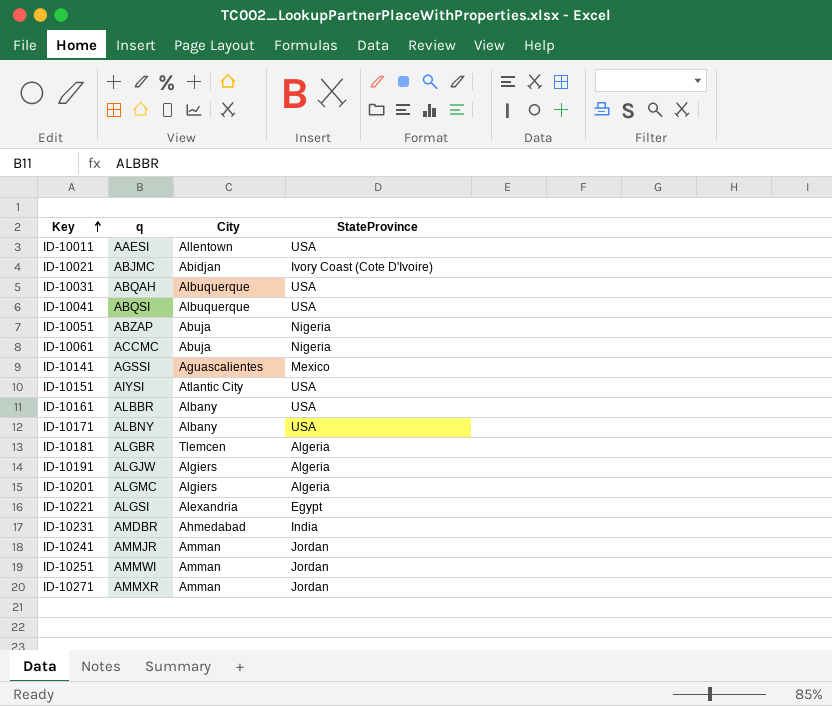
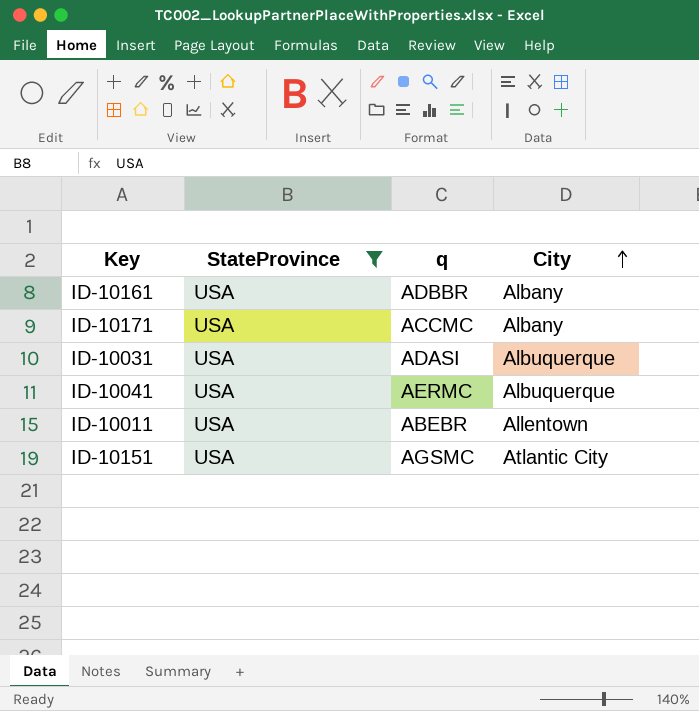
filter: none -> StateProvince = USA
row order: Key ascending -> City ascending
column StateProvince | position: 4 -> 2
ID-10161 | q: ALBBR -> ADBBR
ID-10171 | q: ALBNY -> ACCMC
ID-10031 | q: ABQAH -> ADASI
ID-10041 | q: ABQSI -> AERMC
ID-10011 | q: AAESI -> ABEBR
ID-10151 | q: AIYSI -> AGSMC

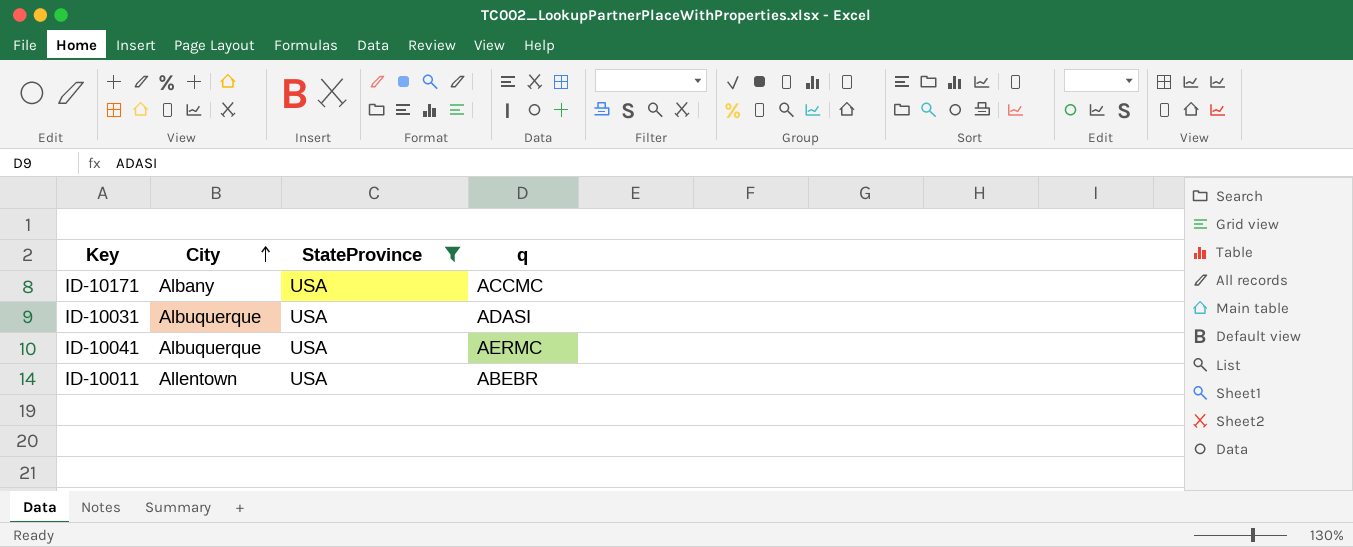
column City | position: 4 -> 2
row ID-10161: USA | ADBBR | Albany -> none
row ID-10151: USA | AGSMC | Atlantic City -> none

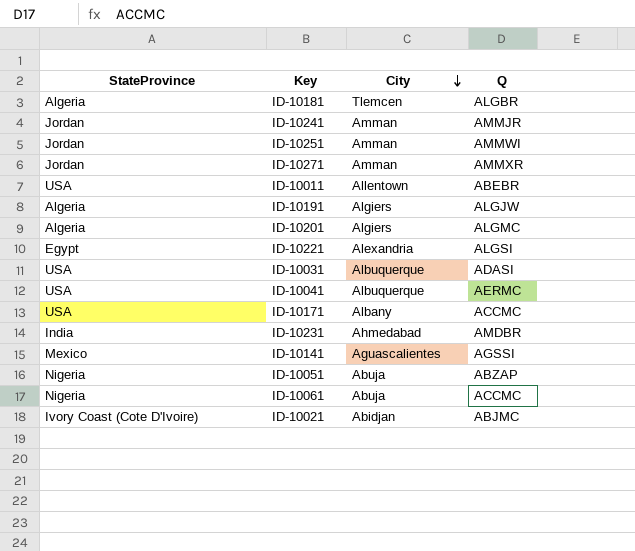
filter: StateProvince = USA -> none
row order: City ascending -> City descending
column StateProvince | position: 3 -> 1
column name: q -> Q

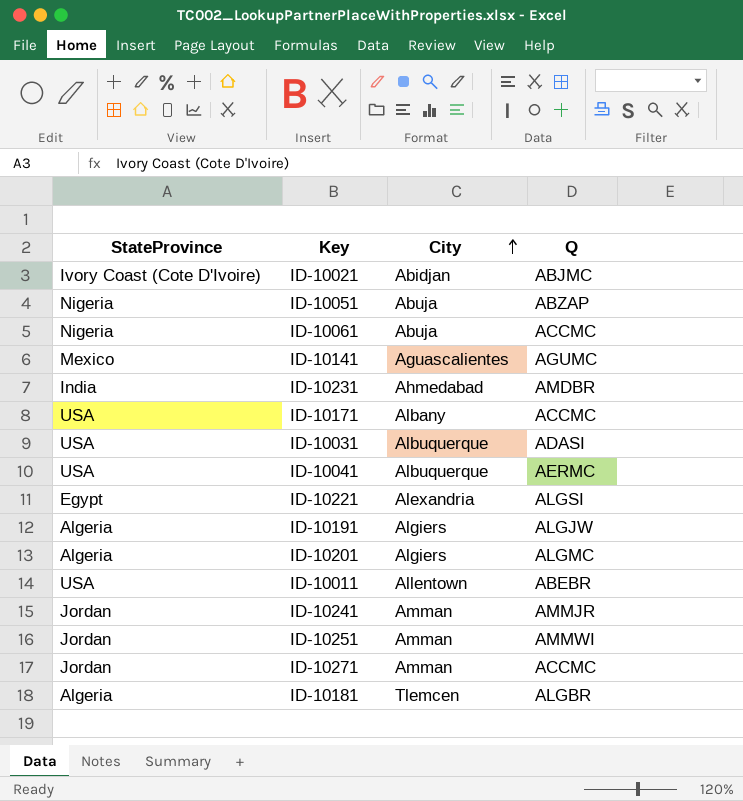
row order: City descending -> City ascending
ID-10141 | Q: AGSSI -> AGUMC
ID-10271 | Q: AMMXR -> ACCMC

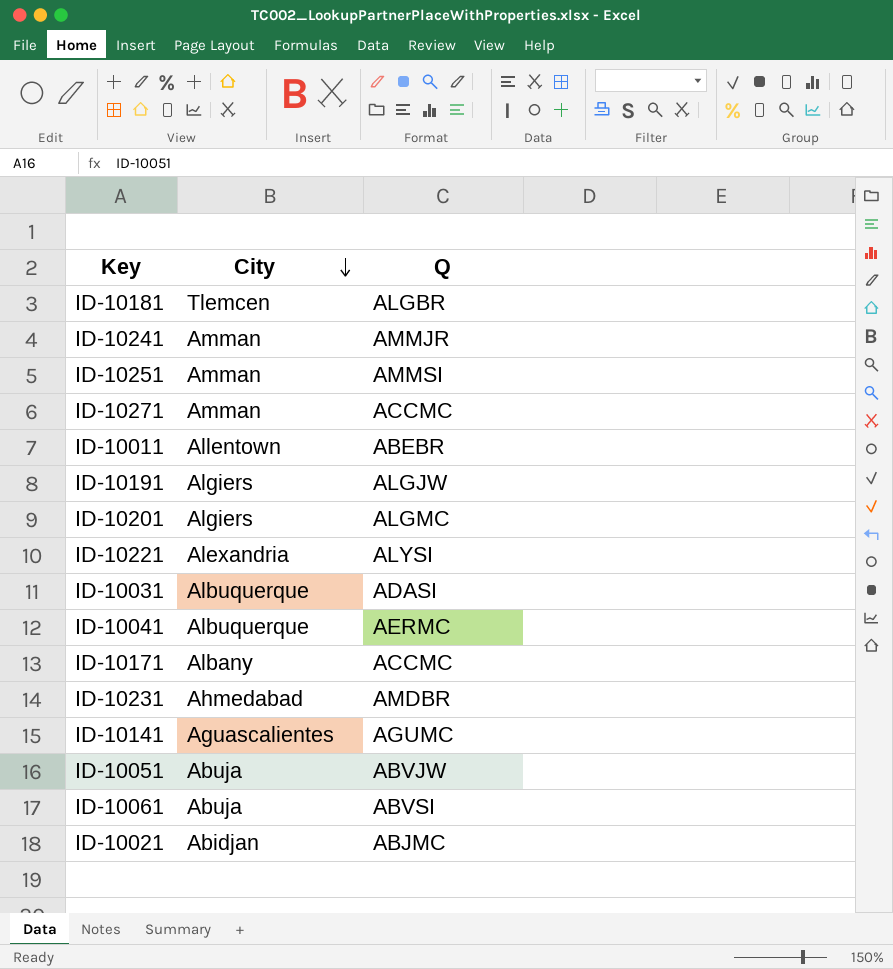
row order: City ascending -> City descending
column StateProvince | position: 1 -> none
ID-10251 | Q: AMMWI -> AMMSI
ID-10221 | Q: ALGSI -> ALYSI
ID-10051 | Q: ABZAP -> ABVJW
ID-10061 | Q: ACCMC -> ABVSI

